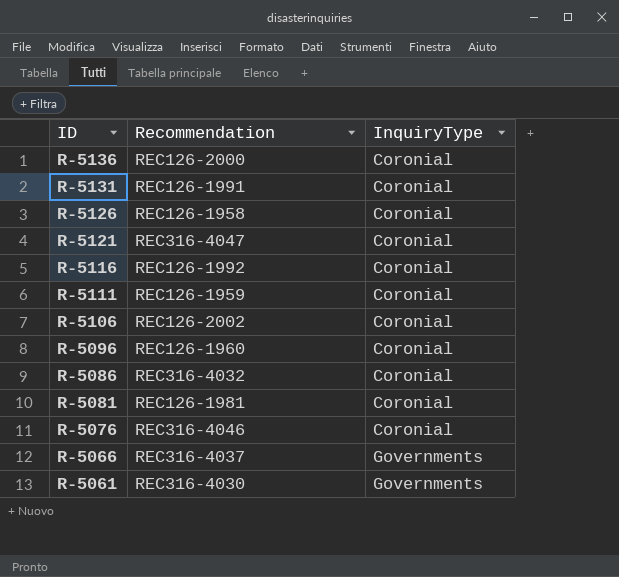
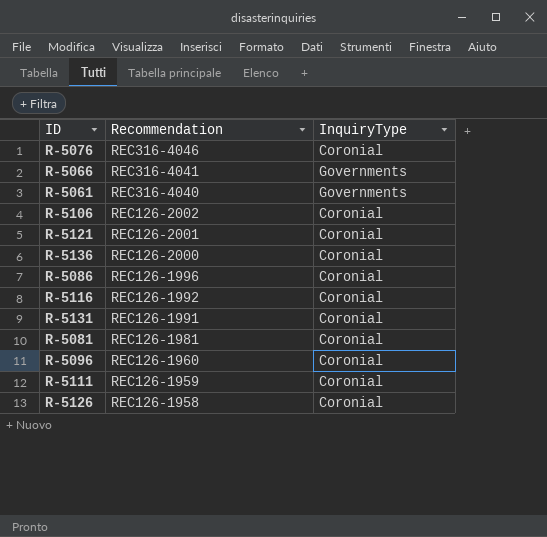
row order: ID descending -> Recommendation descending
R-5066 | Recommendation: REC316-4037 -> REC316-4041
R-5061 | Recommendation: REC316-4030 -> REC316-4040
R-5121 | Recommendation: REC316-4047 -> REC126-2001
R-5086 | Recommendation: REC316-4032 -> REC126-1996

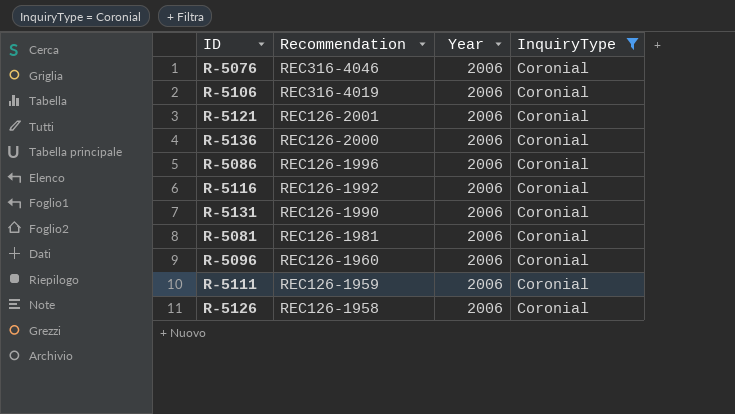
filter: none -> InquiryType = Coronial
column Year | position: none -> 3
R-5106 | Recommendation: REC126-2002 -> REC316-4019
R-5131 | Recommendation: REC126-1991 -> REC126-1990

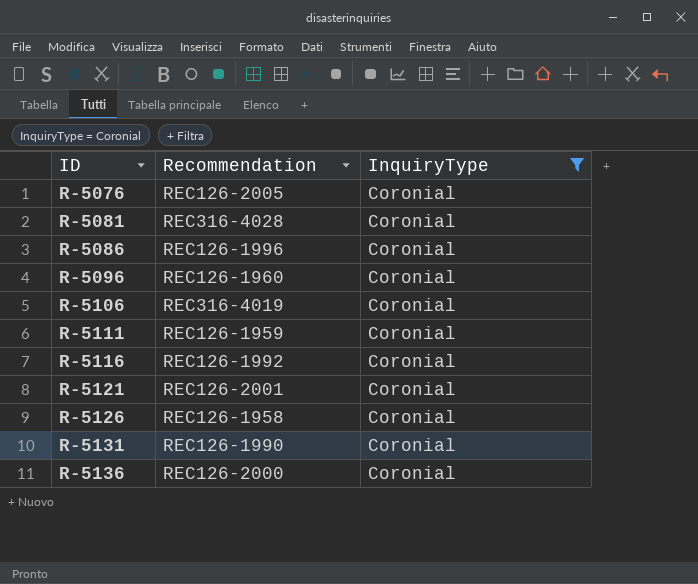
row order: Recommendation descending -> ID ascending
column Year | position: 3 -> none
R-5076 | Recommendation: REC316-4046 -> REC126-2005
R-5081 | Recommendation: REC126-1981 -> REC316-4028

